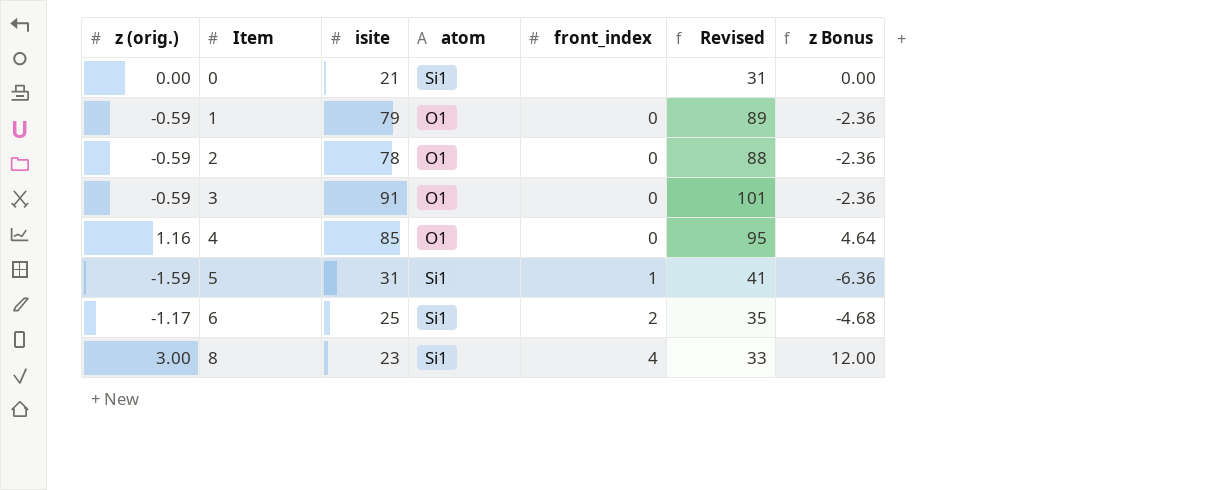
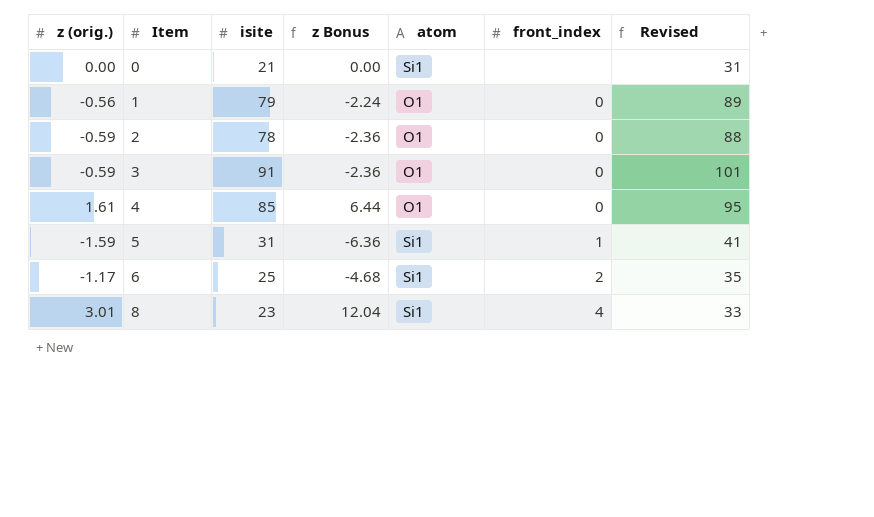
column z Bonus | position: 7 -> 4
1 | z (orig.): -0.59 -> -0.56
1 | z Bonus: -2.36 -> -2.24
4 | z (orig.): 1.16 -> 1.61
4 | z Bonus: 4.64 -> 6.44
8 | z (orig.): 3.00 -> 3.01
8 | z Bonus: 12.00 -> 12.04

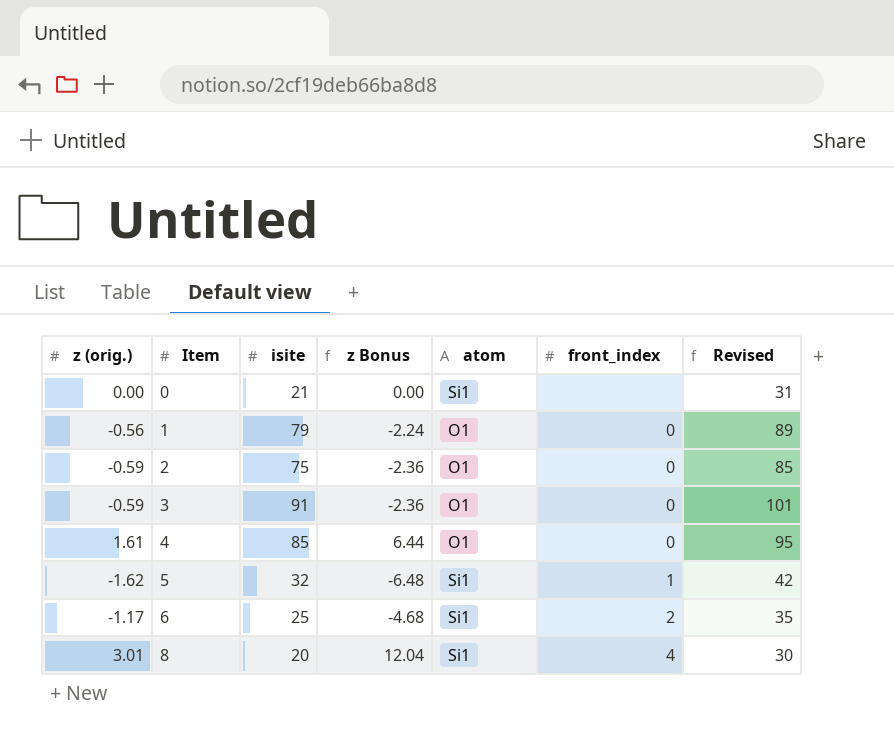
2 | isite: 78 -> 75
2 | Revised: 88 -> 85
5 | z (orig.): -1.59 -> -1.62
5 | isite: 31 -> 32
5 | z Bonus: -6.36 -> -6.48
5 | Revised: 41 -> 42
8 | isite: 23 -> 20
8 | Revised: 33 -> 30

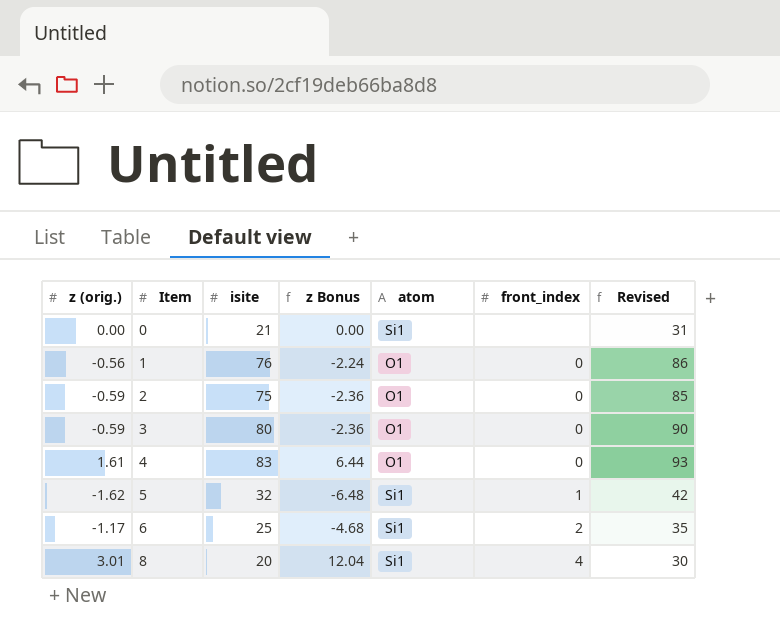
1 | isite: 79 -> 76
1 | Revised: 89 -> 86
3 | isite: 91 -> 80
3 | Revised: 101 -> 90
4 | isite: 85 -> 83
4 | Revised: 95 -> 93

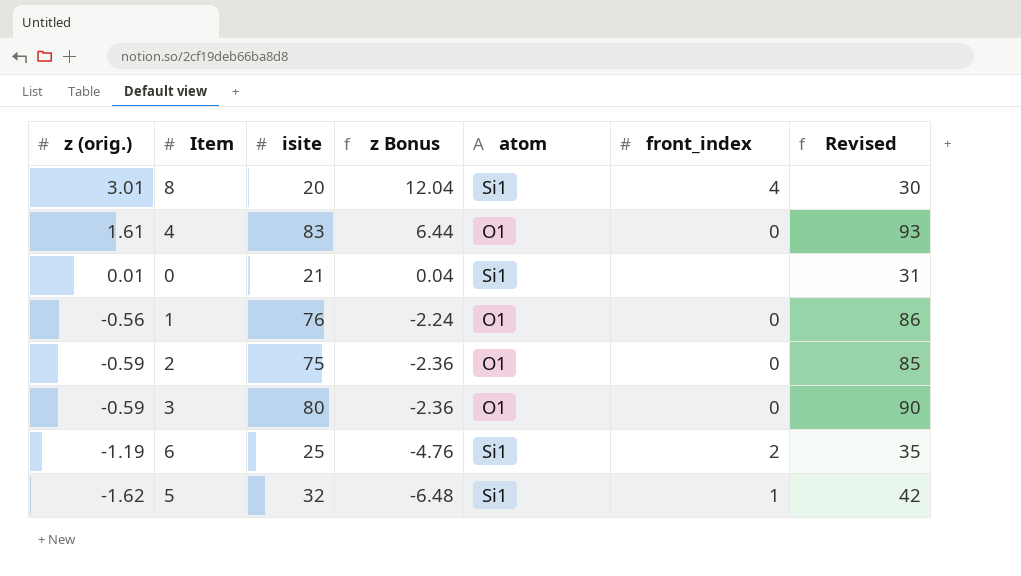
row order: Item ascending -> z (orig.) descending
0 | z (orig.): 0.00 -> 0.01
0 | z Bonus: 0.00 -> 0.04
6 | z (orig.): -1.17 -> -1.19
6 | z Bonus: -4.68 -> -4.76

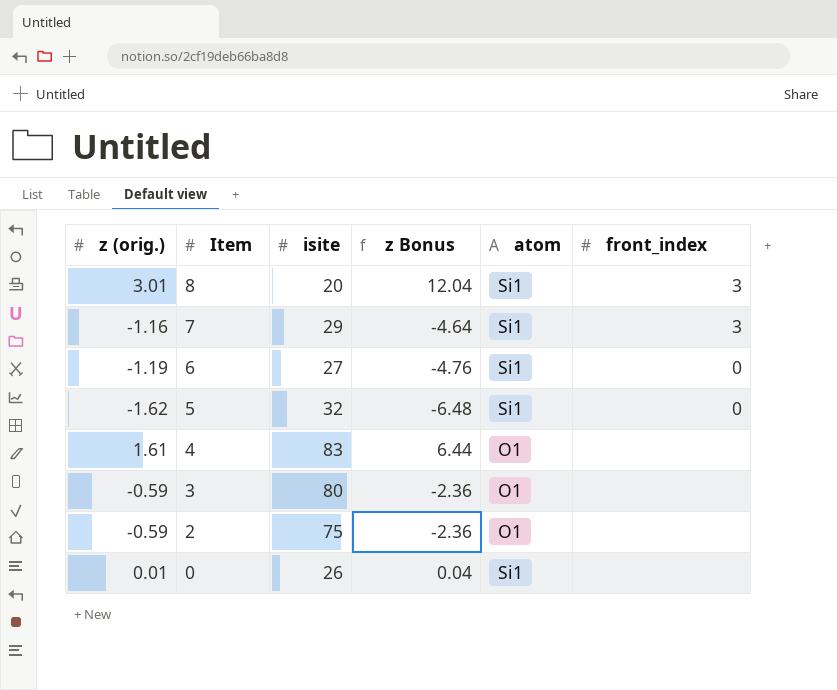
row order: z (orig.) descending -> Item descending
column Revised | formula: [isite] + 10 -> none
row 1: -0.56 | 76 | -2.24 | O1 | 0 | 86 -> none
8 | front_index: 4 -> 3
row 7: none -> -1.16 | 29 | -4.64 | Si1 | 3
6 | isite: 25 -> 27
6 | front_index: 2 -> 0
5 | front_index: 1 -> 0
4 | front_index: 0 -> none
3 | front_index: 0 -> none
2 | front_index: 0 -> none
0 | isite: 21 -> 26

